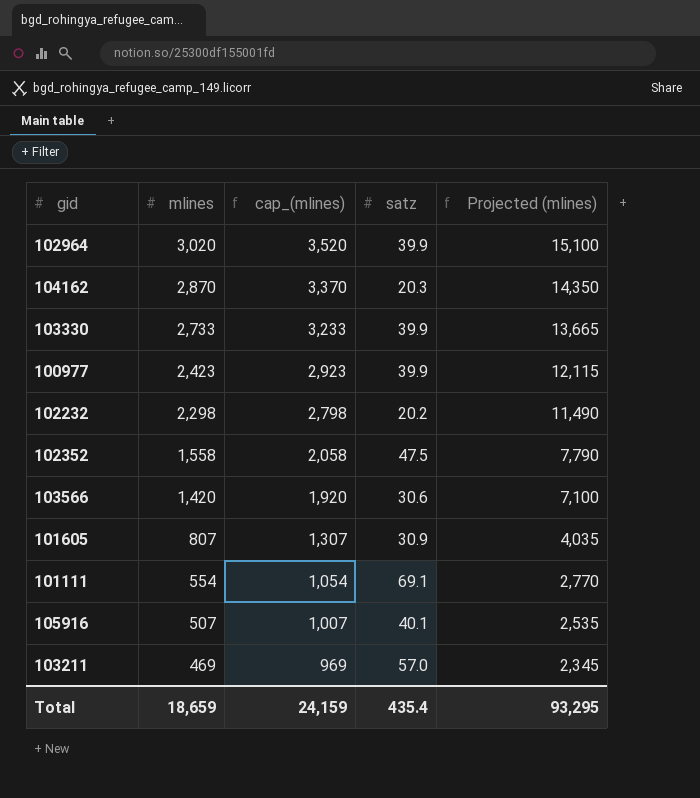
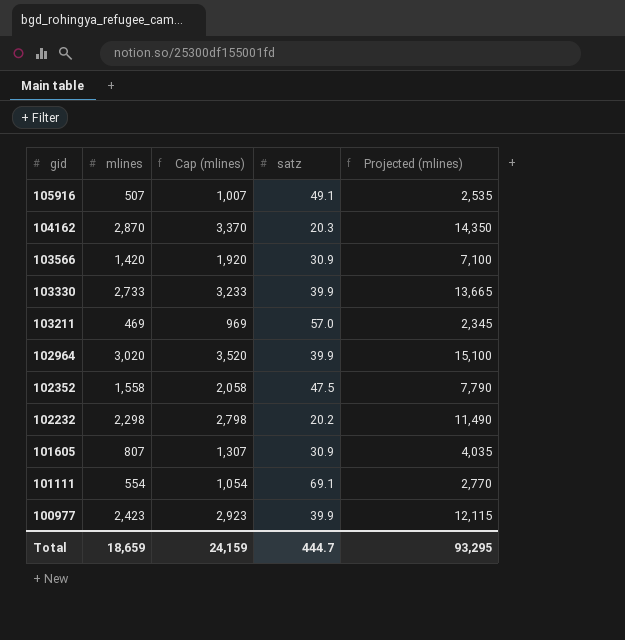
row order: mlines descending -> gid descending
column name: cap_(mlines) -> Cap (mlines)
105916 | satz: 40.1 -> 49.1
103566 | satz: 30.6 -> 30.9
Total | satz: 435.4 -> 444.7

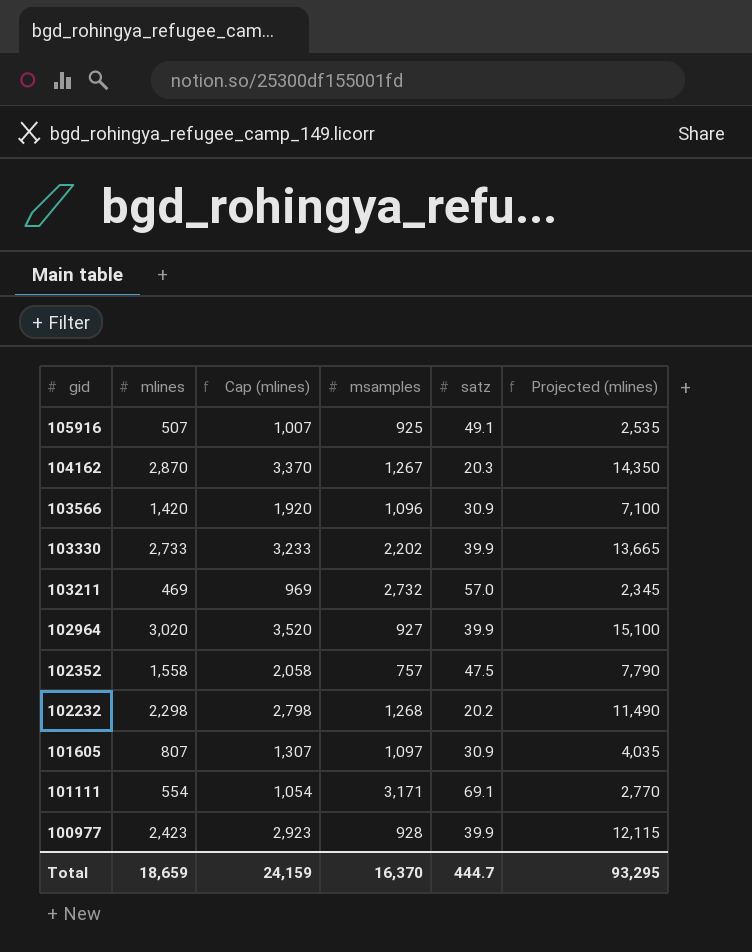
column msamples | position: none -> 4

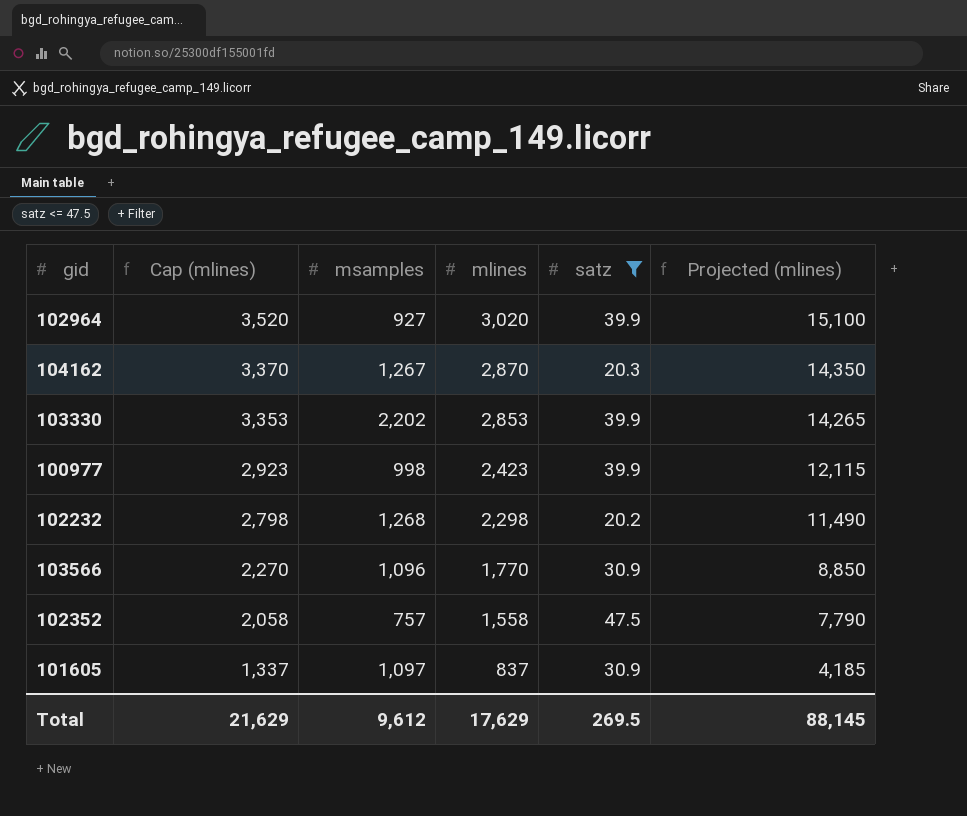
filter: none -> satz <= 47.5
row order: gid descending -> Cap (mlines) descending
column mlines | position: 2 -> 4
103330 | Cap (mlines): 3,233 -> 3,353
103330 | mlines: 2,733 -> 2,853
103330 | Projected (mlines): 13,665 -> 14,265
100977 | msamples: 928 -> 998
103566 | Cap (mlines): 1,920 -> 2,270
103566 | mlines: 1,420 -> 1,770
103566 | Projected (mlines): 7,100 -> 8,850
101605 | Cap (mlines): 1,307 -> 1,337
101605 | mlines: 807 -> 837
101605 | Projected (mlines): 4,035 -> 4,185
Total | Cap (mlines): 24,159 -> 21,629
Total | msamples: 16,370 -> 9,612
Total | mlines: 18,659 -> 17,629
Total | satz: 444.7 -> 269.5
Total | Projected (mlines): 93,295 -> 88,145

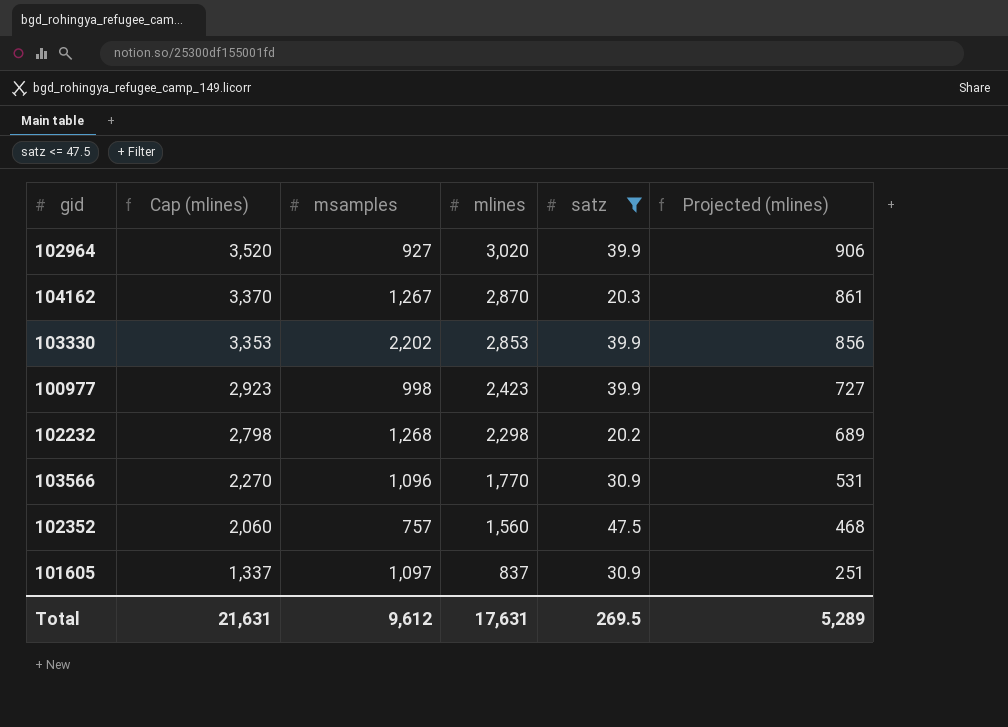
column Projected (mlines) | formula: [mlines] * 5 -> [mlines] * 0.3
102352 | Cap (mlines): 2,058 -> 2,060
102352 | mlines: 1,558 -> 1,560
Total | Cap (mlines): 21,629 -> 21,631
Total | mlines: 17,629 -> 17,631
Total | Projected (mlines): 88,145 -> 5,289

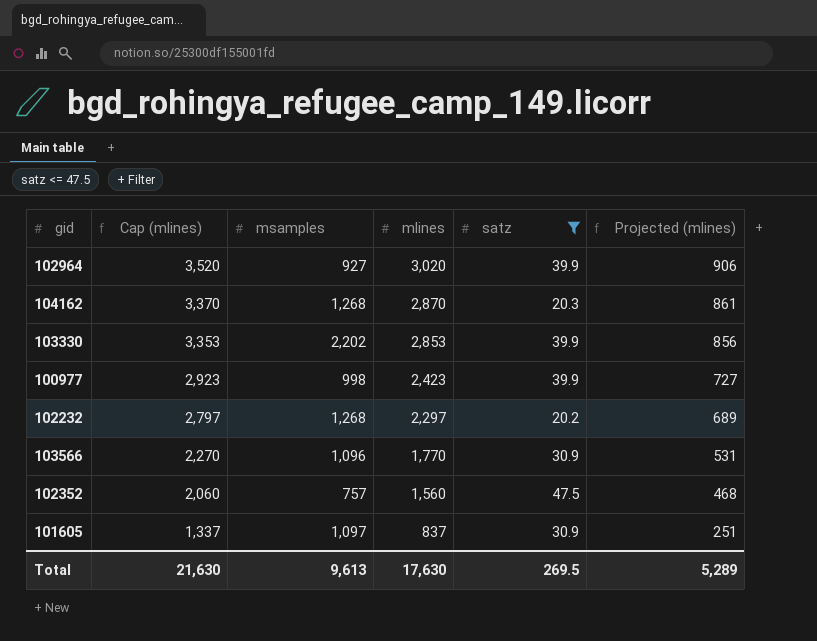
104162 | msamples: 1,267 -> 1,268
102232 | Cap (mlines): 2,798 -> 2,797
102232 | mlines: 2,298 -> 2,297
Total | Cap (mlines): 21,631 -> 21,630
Total | msamples: 9,612 -> 9,613
Total | mlines: 17,631 -> 17,630

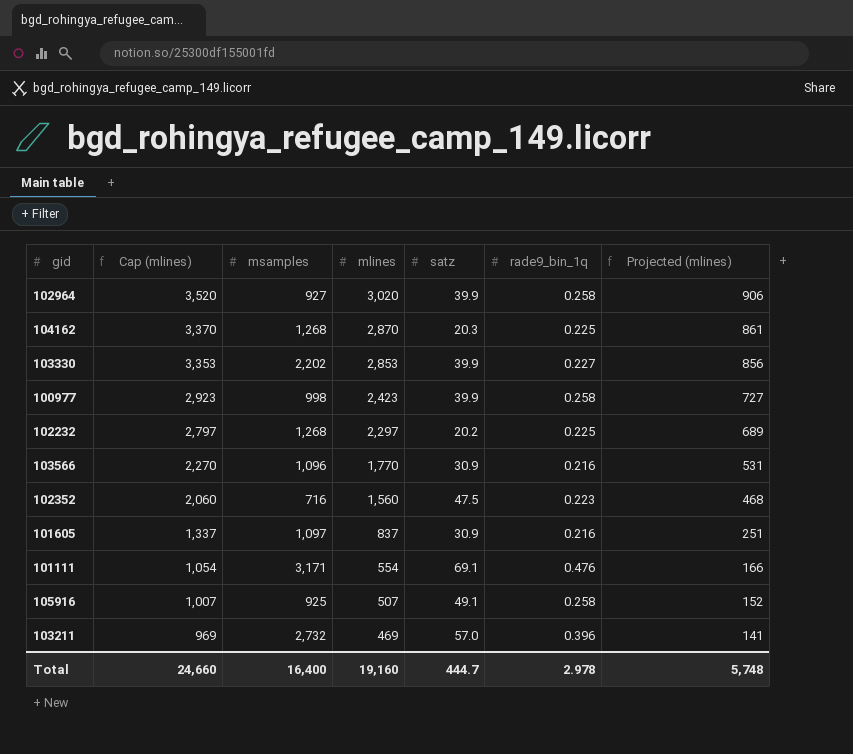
filter: satz <= 47.5 -> none
column rade9_bin_1q | position: none -> 6
102352 | msamples: 757 -> 716
Total | Cap (mlines): 21,630 -> 24,660
Total | msamples: 9,613 -> 16,400
Total | mlines: 17,630 -> 19,160
Total | satz: 269.5 -> 444.7
Total | Projected (mlines): 5,289 -> 5,748

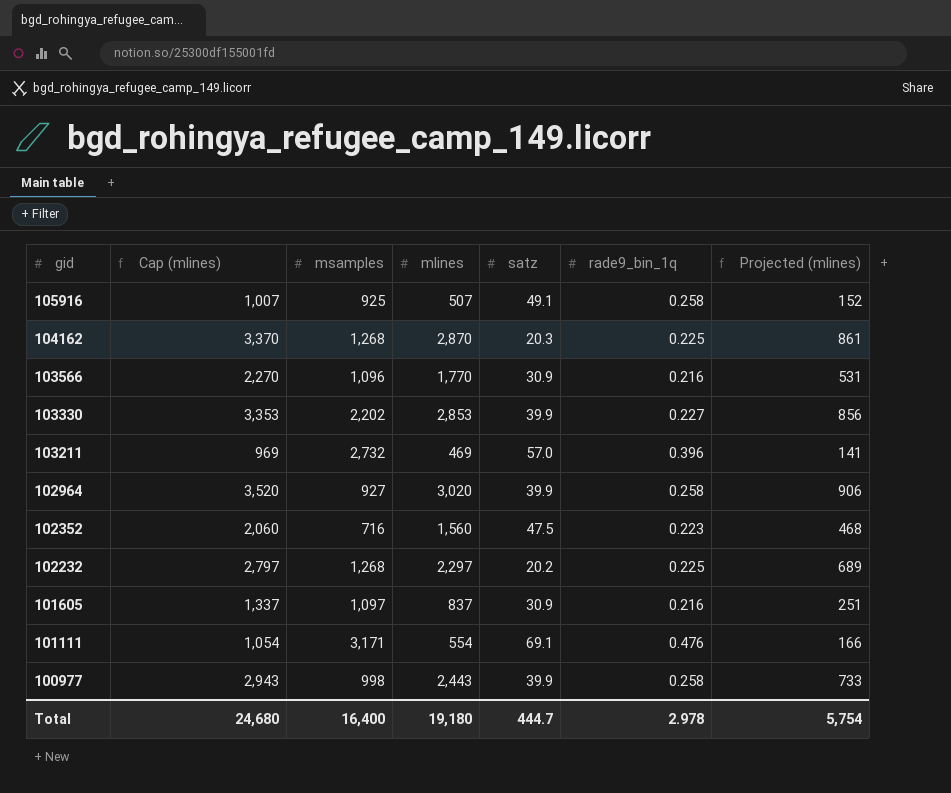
row order: Cap (mlines) descending -> gid descending
100977 | Cap (mlines): 2,923 -> 2,943
100977 | mlines: 2,423 -> 2,443
100977 | Projected (mlines): 727 -> 733
Total | Cap (mlines): 24,660 -> 24,680
Total | mlines: 19,160 -> 19,180
Total | Projected (mlines): 5,748 -> 5,754

